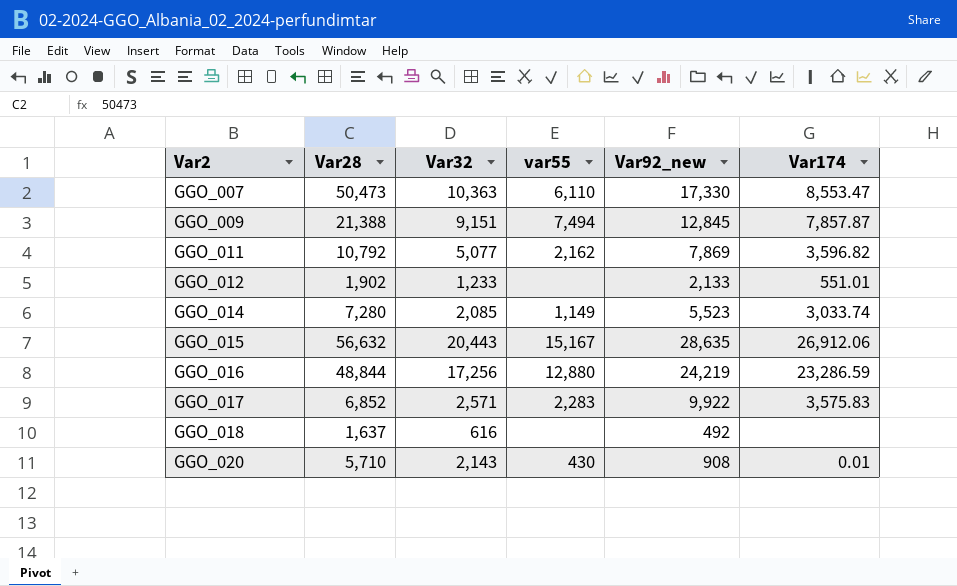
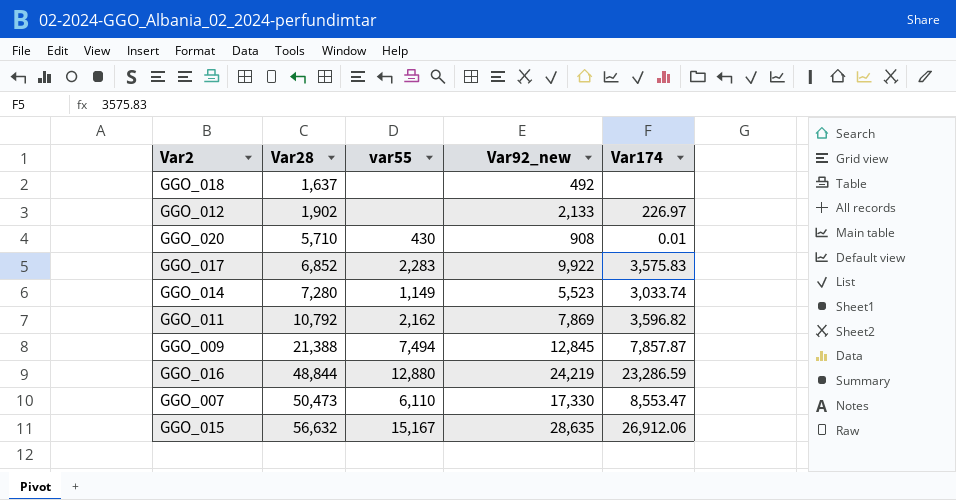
row order: Var2 ascending -> Var28 ascending
column Var32 | position: 3 -> none
GGO_012 | Var174: 551.01 -> 226.97

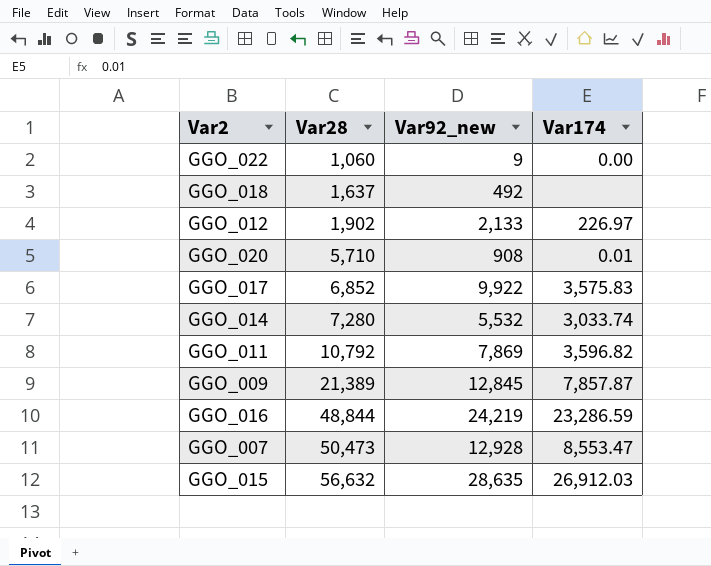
column var55 | position: 3 -> none
row GGO_022: none -> 1,060 | 9 | 0.00
GGO_014 | Var92_new: 5,523 -> 5,532
GGO_009 | Var28: 21,388 -> 21,389
GGO_007 | Var92_new: 17,330 -> 12,928
GGO_015 | Var174: 26,912.06 -> 26,912.03

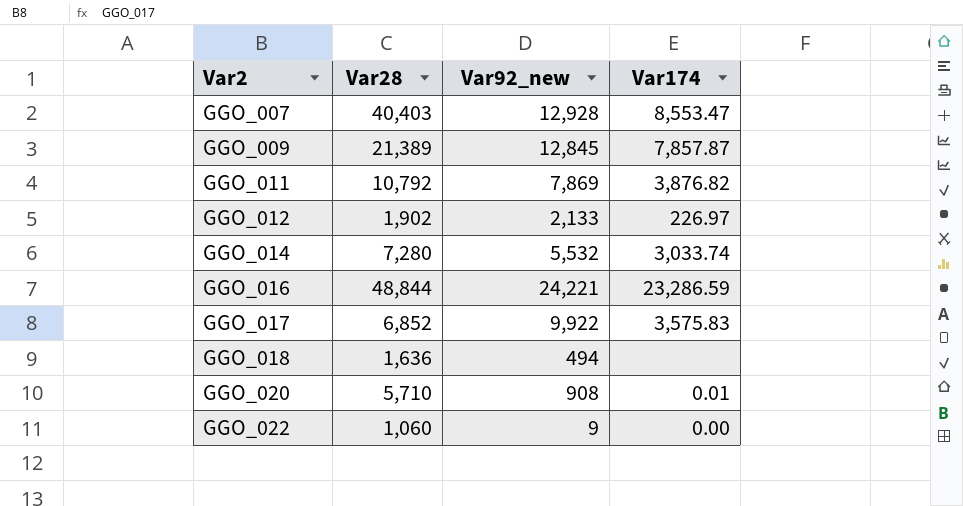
row order: Var28 ascending -> Var2 ascending
row GGO_015: 56,632 | 28,635 | 26,912.03 -> none
GGO_007 | Var28: 50,473 -> 40,403
GGO_011 | Var174: 3,596.82 -> 3,876.82
GGO_016 | Var92_new: 24,219 -> 24,221
GGO_018 | Var28: 1,637 -> 1,636
GGO_018 | Var92_new: 492 -> 494

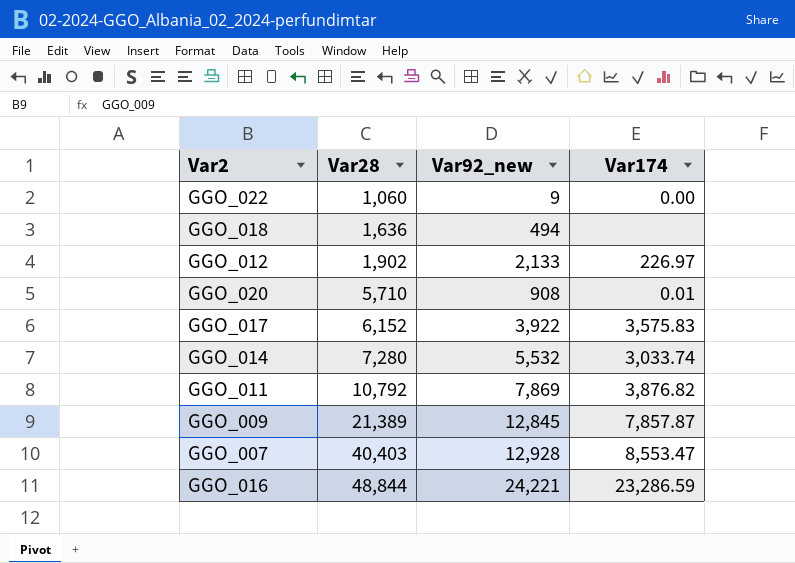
row order: Var2 ascending -> Var28 ascending
GGO_017 | Var28: 6,852 -> 6,152
GGO_017 | Var92_new: 9,922 -> 3,922

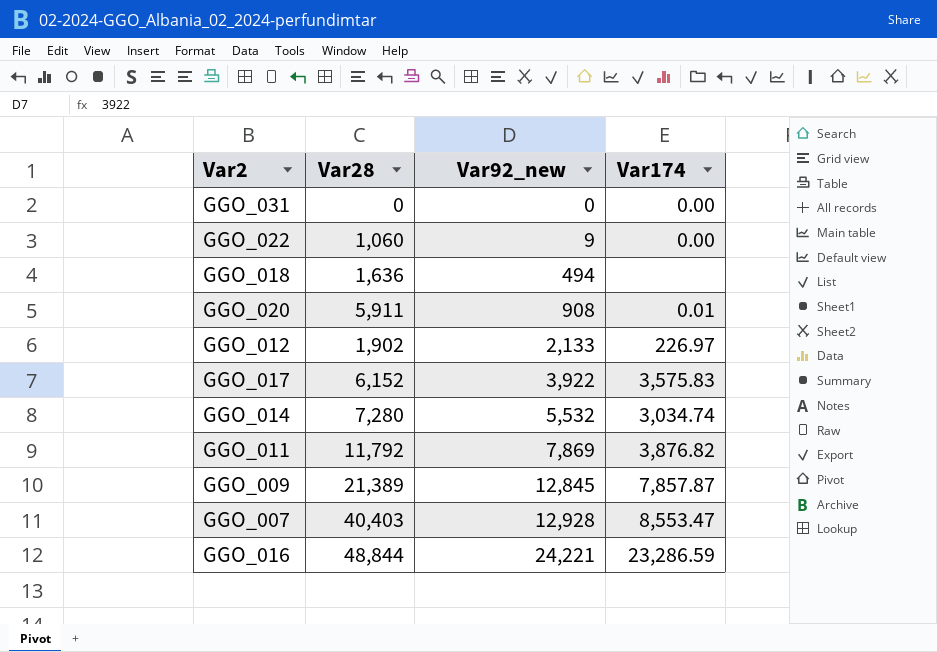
row order: Var28 ascending -> Var92_new ascending
row GGO_031: none -> 0 | 0 | 0.00
GGO_020 | Var28: 5,710 -> 5,911
GGO_014 | Var174: 3,033.74 -> 3,034.74
GGO_011 | Var28: 10,792 -> 11,792

